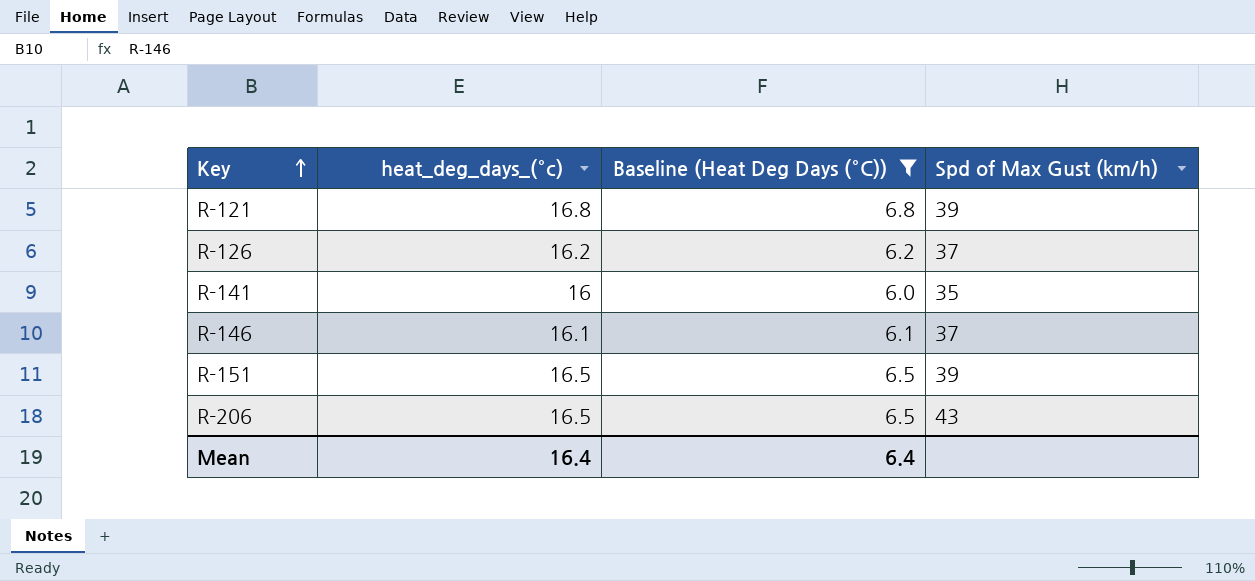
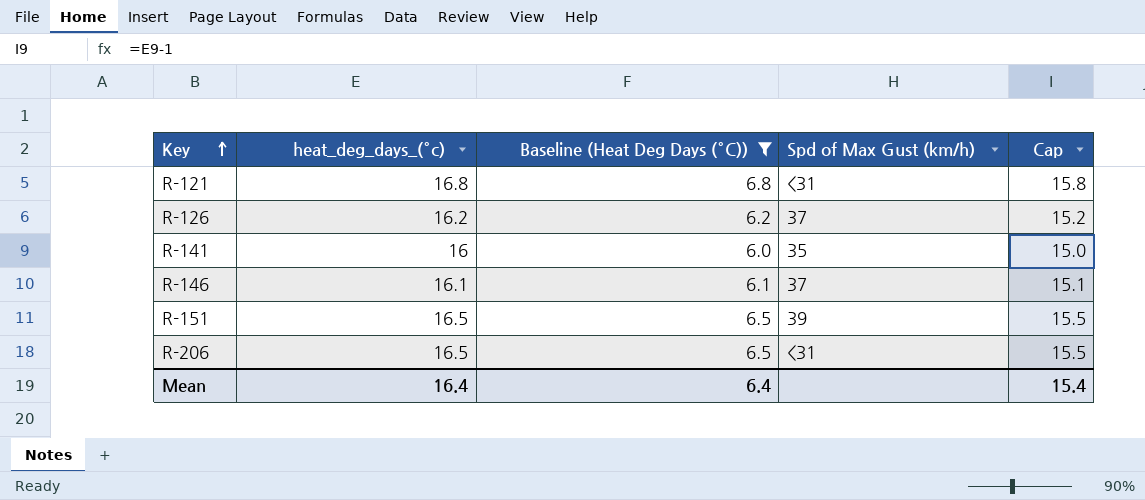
column Cap | formula: none -> [heat_deg_days_(°c)] - 1
R-121 | Spd of Max Gust (km/h): 39 -> <31
R-206 | Spd of Max Gust (km/h): 43 -> <31

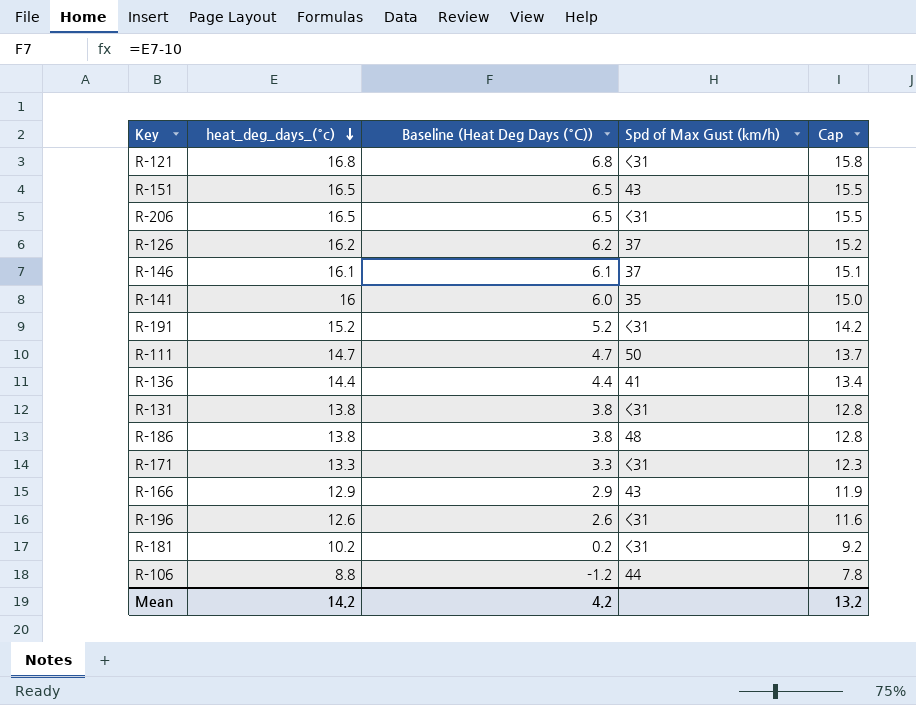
filter: Baseline (Heat Deg Days (°C)) >= 6.0 -> none
row order: Key ascending -> heat_deg_days_(°c) descending
R-151 | Spd of Max Gust (km/h): 39 -> 43
Mean | heat_deg_days_(°c): 16.4 -> 14.2
Mean | Baseline (Heat Deg Days (°C)): 6.4 -> 4.2
Mean | Cap: 15.4 -> 13.2

